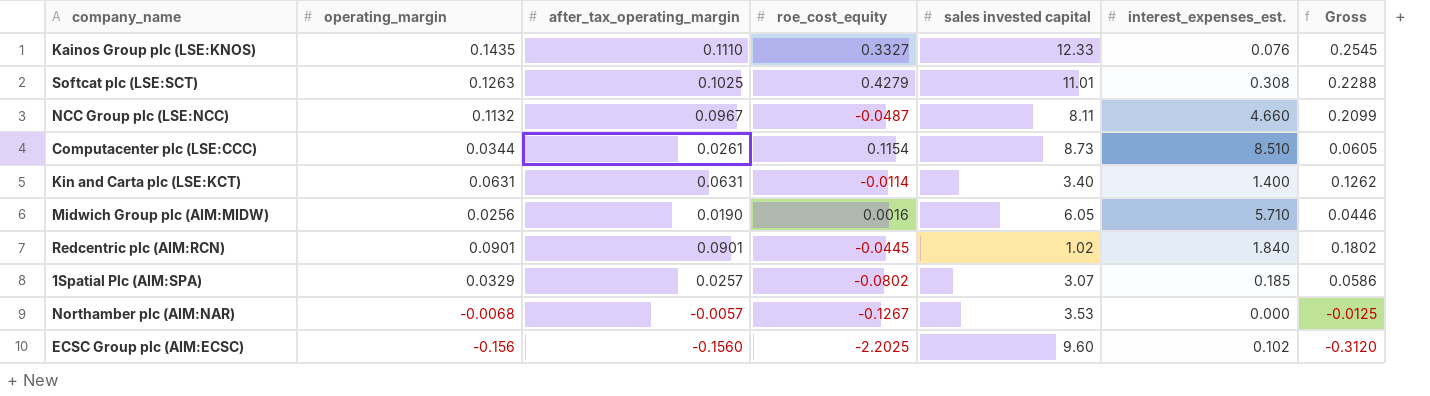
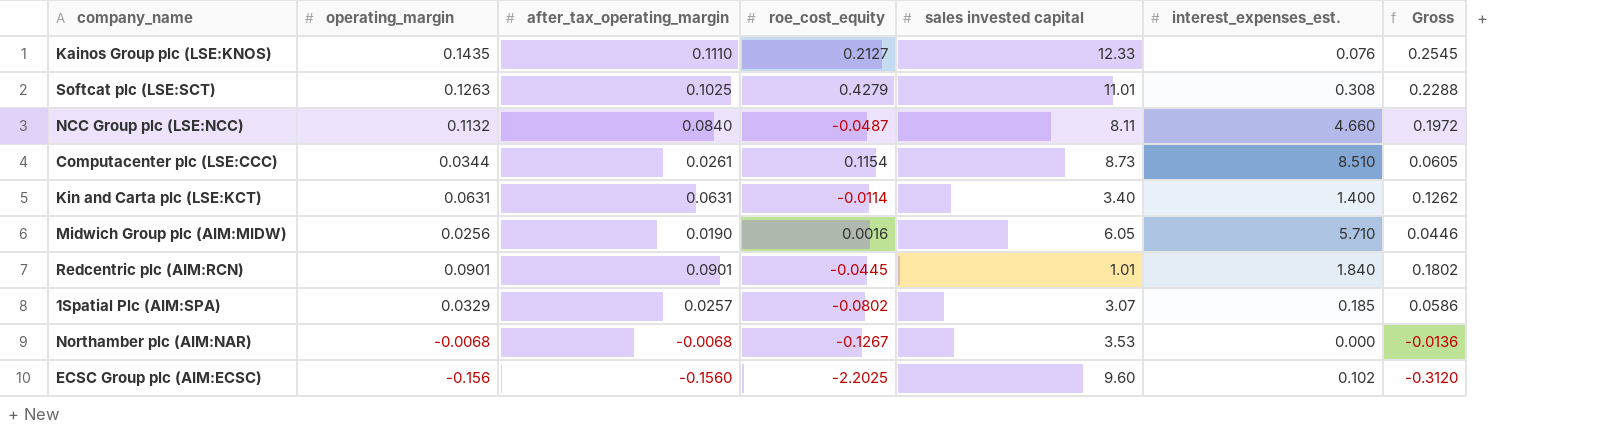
Kainos Group plc (LSE:KNOS) | roe_cost_equity: 0.3327 -> 0.2127
NCC Group plc (LSE:NCC) | after_tax_operating_margin: 0.0967 -> 0.0840
NCC Group plc (LSE:NCC) | Gross: 0.2099 -> 0.1972
Redcentric plc (AIM:RCN) | sales invested capital: 1.02 -> 1.01
Northamber plc (AIM:NAR) | after_tax_operating_margin: -0.0057 -> -0.0068
Northamber plc (AIM:NAR) | Gross: -0.0125 -> -0.0136

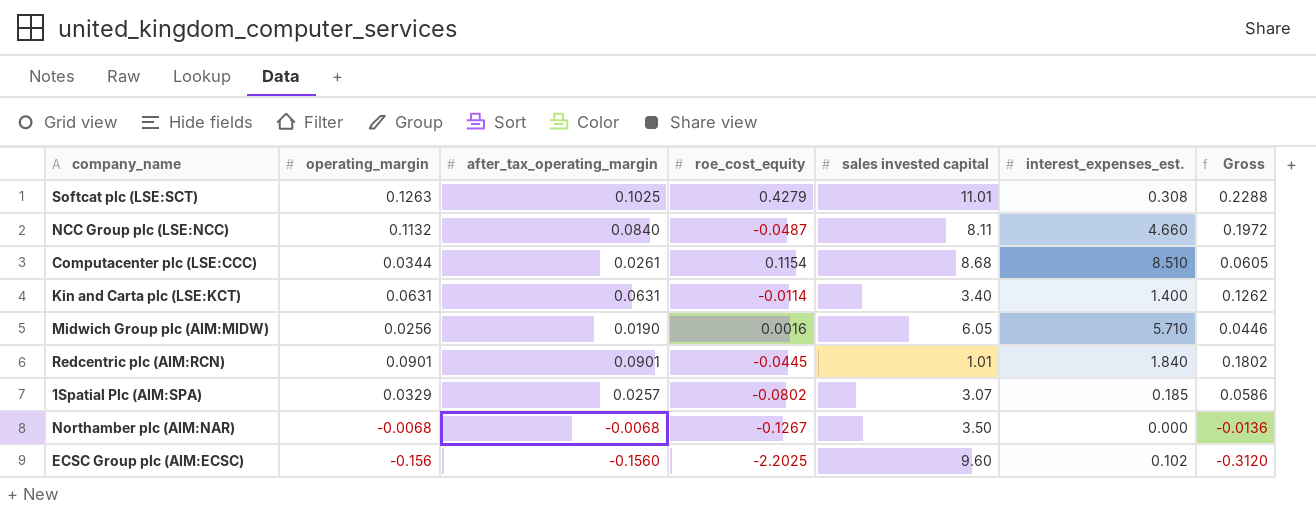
row Kainos Group plc (LSE:KNOS): 0.1435 | 0.1110 | 0.2127 | 12.33 | 0.076 | 0.2545 -> none
Computacenter plc (LSE:CCC) | sales invested capital: 8.73 -> 8.68
Northamber plc (AIM:NAR) | sales invested capital: 3.53 -> 3.50

